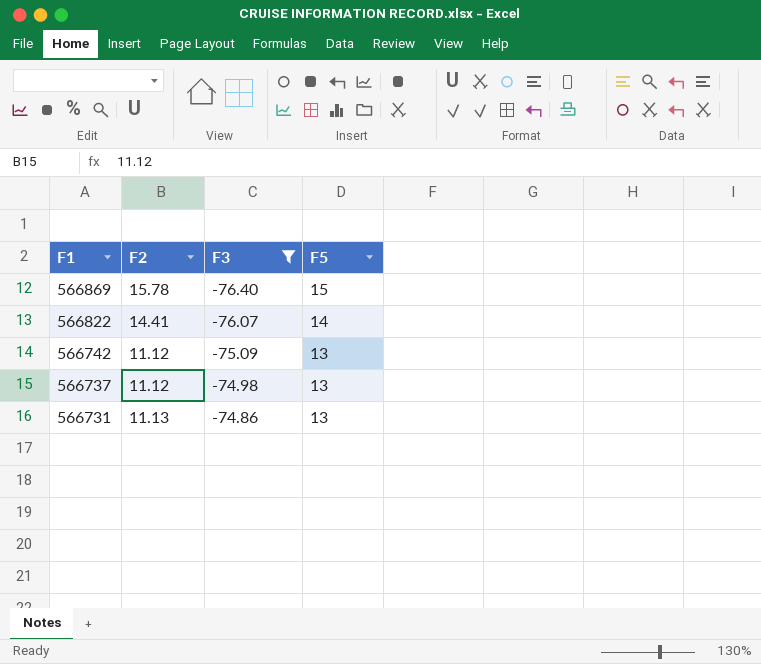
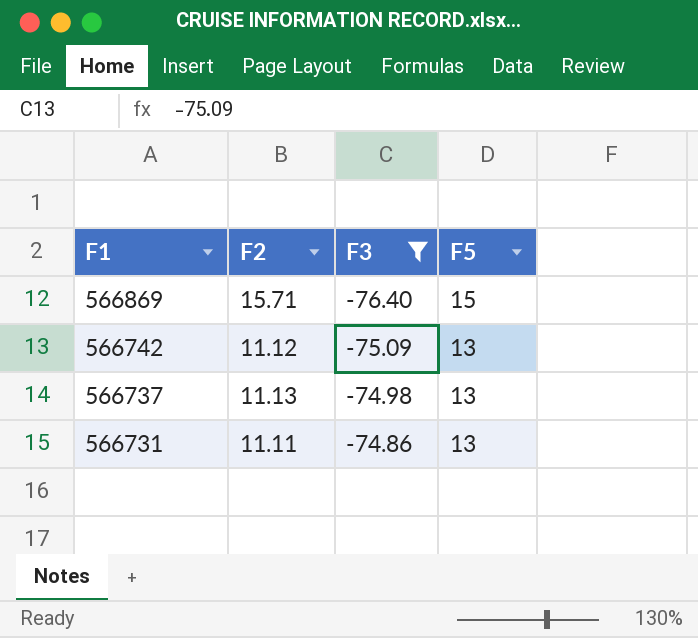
row 566822: 14.41 | -76.07 | 14 -> none
566869 | F2: 15.78 -> 15.71
566737 | F2: 11.12 -> 11.13
566731 | F2: 11.13 -> 11.11

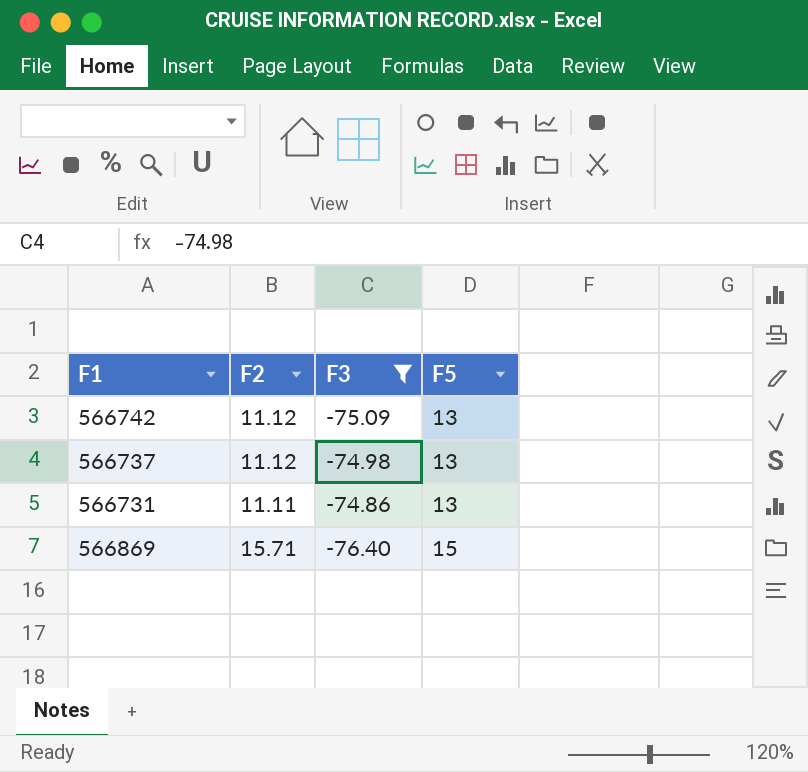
row order: F1 descending -> F5 ascending
566737 | F2: 11.13 -> 11.12

